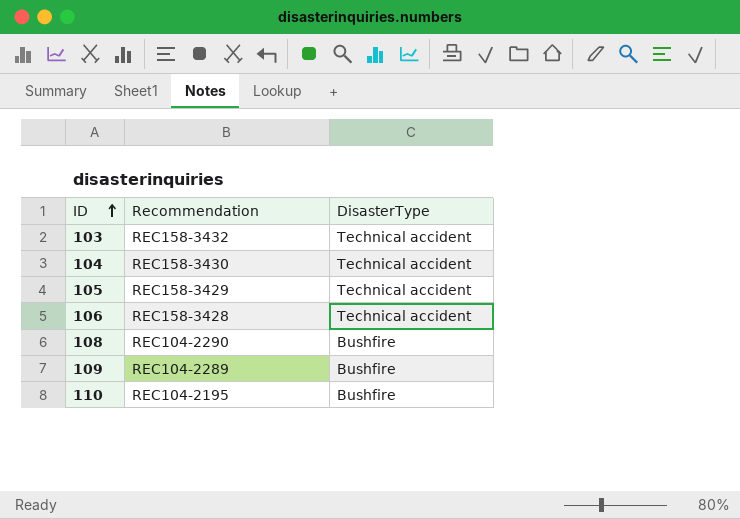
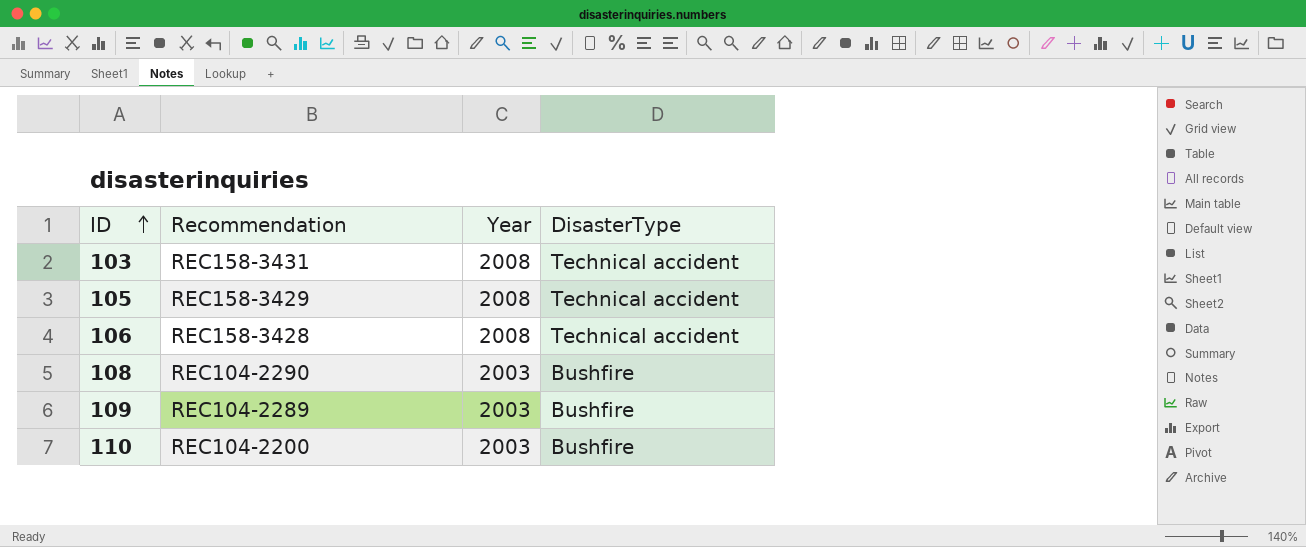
column Year | position: none -> 3
row 104: REC158-3430 | Technical accident -> none
103 | Recommendation: REC158-3432 -> REC158-3431
110 | Recommendation: REC104-2195 -> REC104-2200

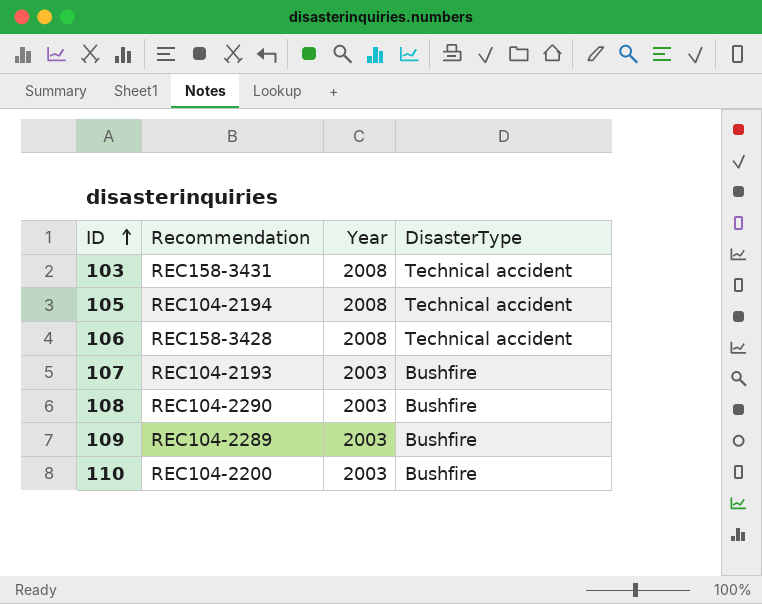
105 | Recommendation: REC158-3429 -> REC104-2194
row 107: none -> REC104-2193 | 2003 | Bushfire

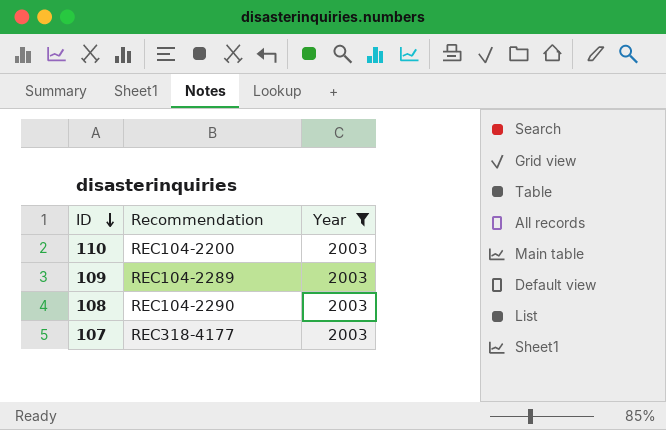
filter: none -> Year = 2003
row order: ID ascending -> ID descending
column DisasterType | position: 4 -> none
107 | Recommendation: REC104-2193 -> REC318-4177

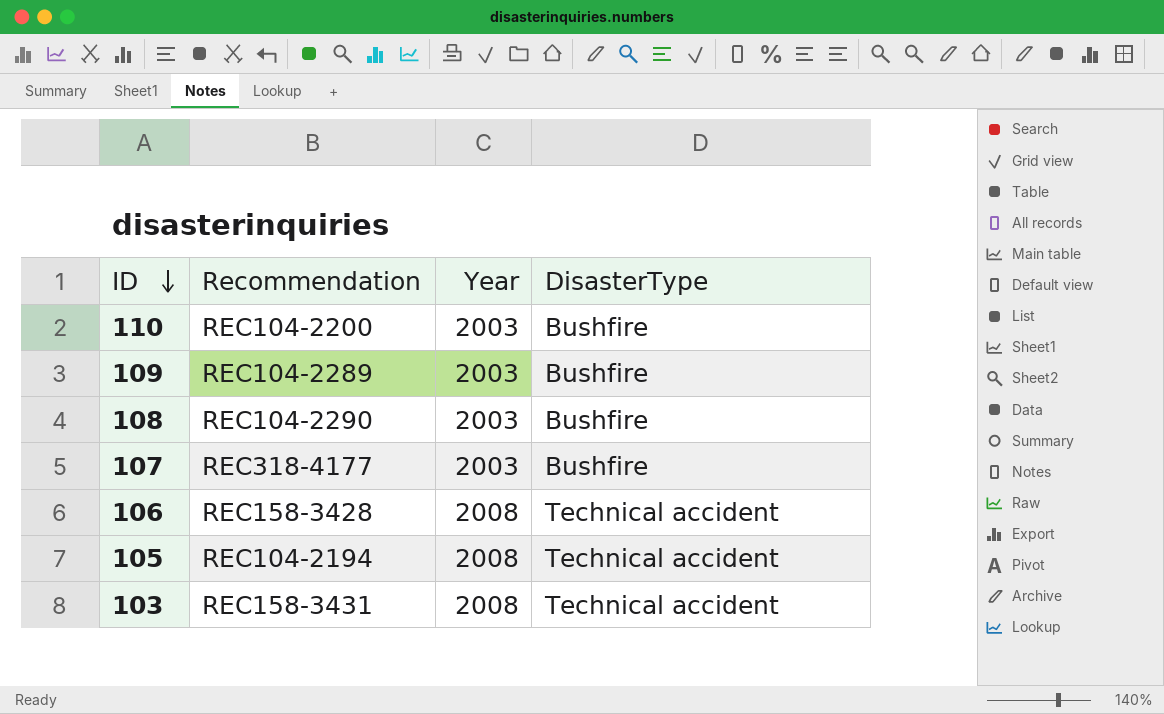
filter: Year = 2003 -> none
column DisasterType | position: none -> 4

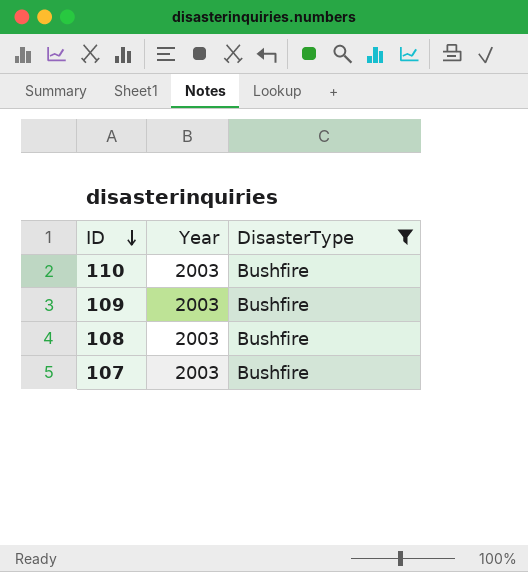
filter: none -> DisasterType = Bushfire
column Recommendation | position: 2 -> none

